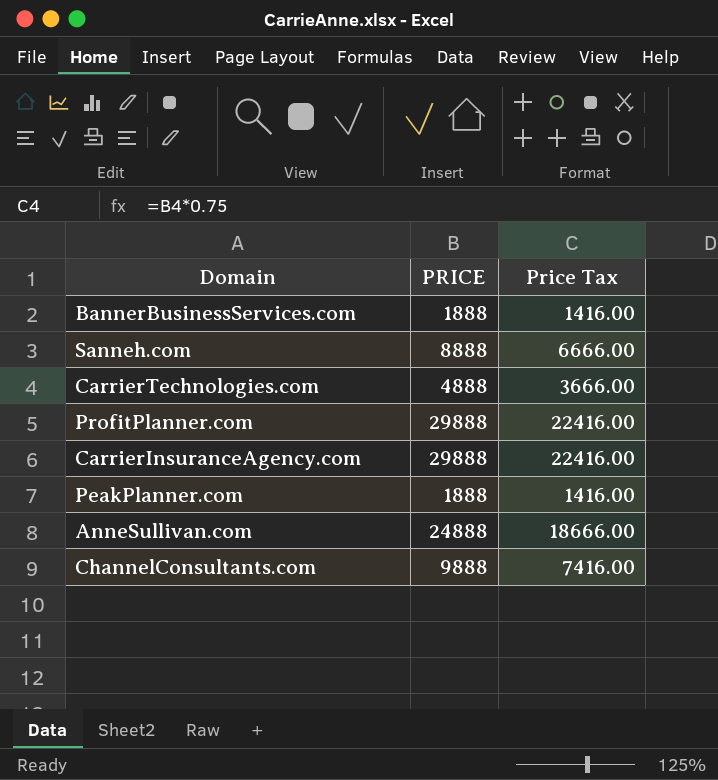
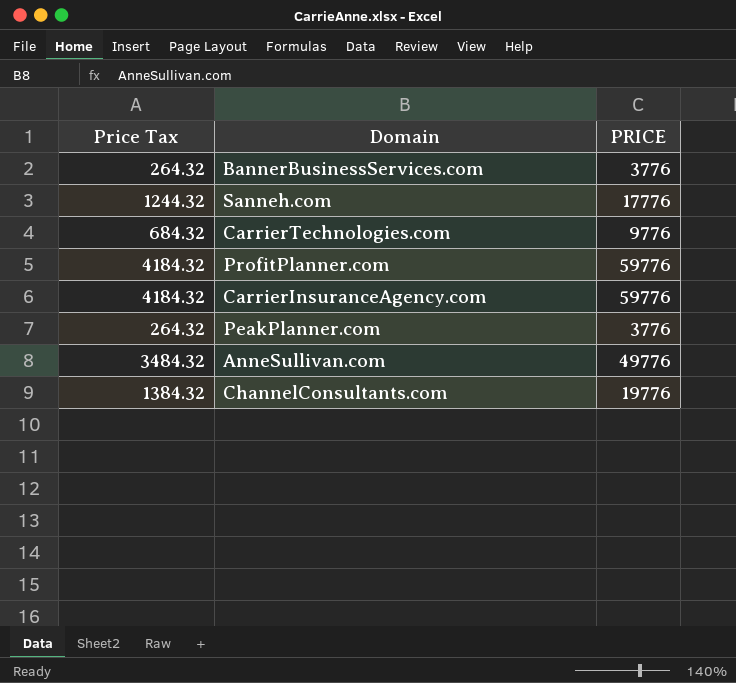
column Price Tax | formula: [PRICE] * 0.75 -> [PRICE] * 0.07
column Price Tax | position: 3 -> 1
BannerBusinessServices.com | PRICE: 1888 -> 3776
Sanneh.com | PRICE: 8888 -> 17776
CarrierTechnologies.com | PRICE: 4888 -> 9776
ProfitPlanner.com | PRICE: 29888 -> 59776
CarrierInsuranceAgency.com | PRICE: 29888 -> 59776
PeakPlanner.com | PRICE: 1888 -> 3776
AnneSullivan.com | PRICE: 24888 -> 49776
ChannelConsultants.com | PRICE: 9888 -> 19776

